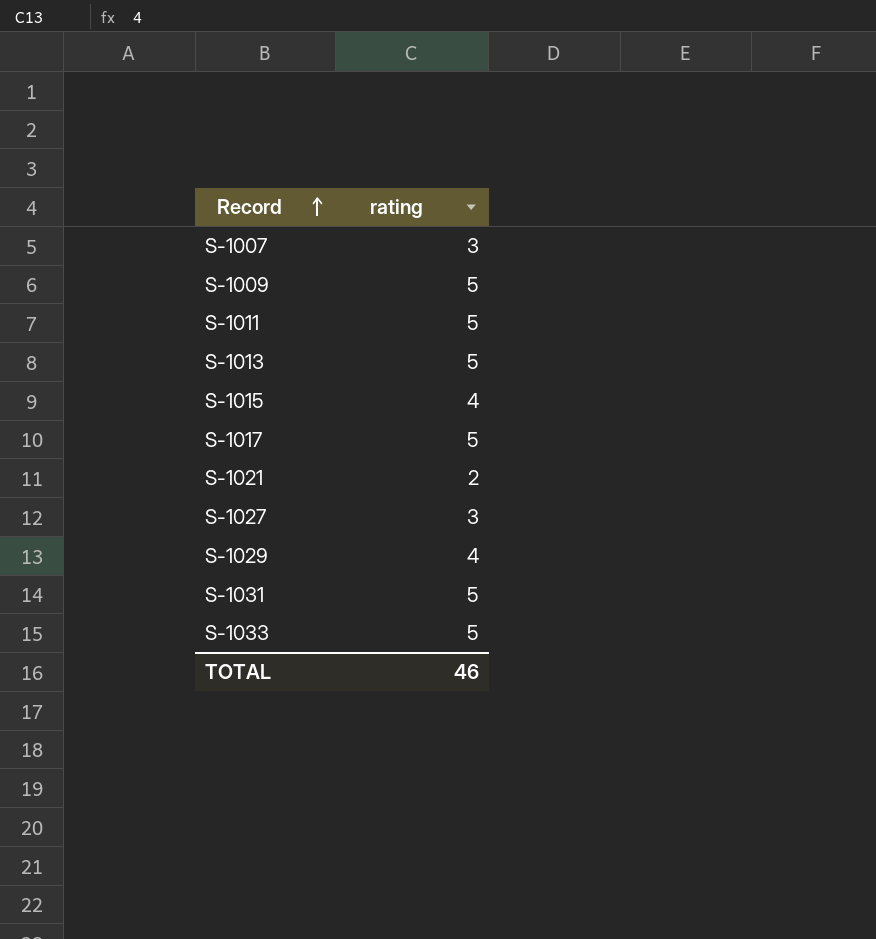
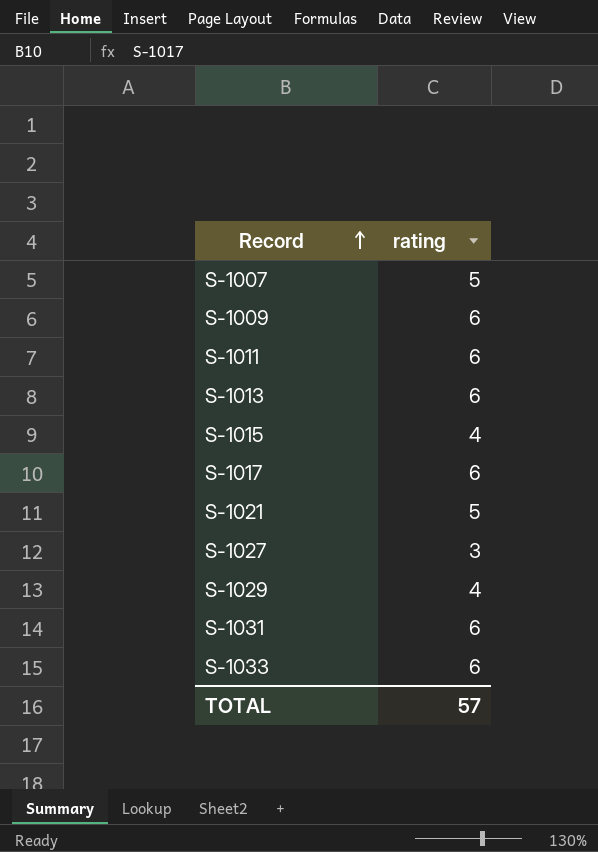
S-1007 | rating: 3 -> 5
S-1009 | rating: 5 -> 6
S-1011 | rating: 5 -> 6
S-1013 | rating: 5 -> 6
S-1017 | rating: 5 -> 6
S-1021 | rating: 2 -> 5
S-1031 | rating: 5 -> 6
S-1033 | rating: 5 -> 6
TOTAL | rating: 46 -> 57

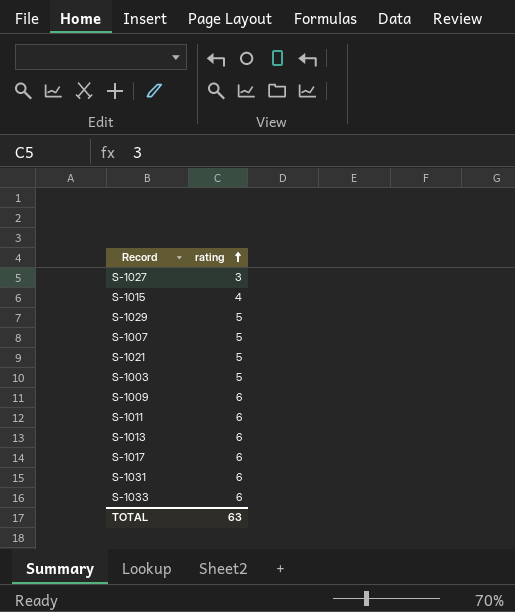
row order: Record ascending -> rating ascending
S-1029 | rating: 4 -> 5
row S-1003: none -> 5
TOTAL | rating: 57 -> 63

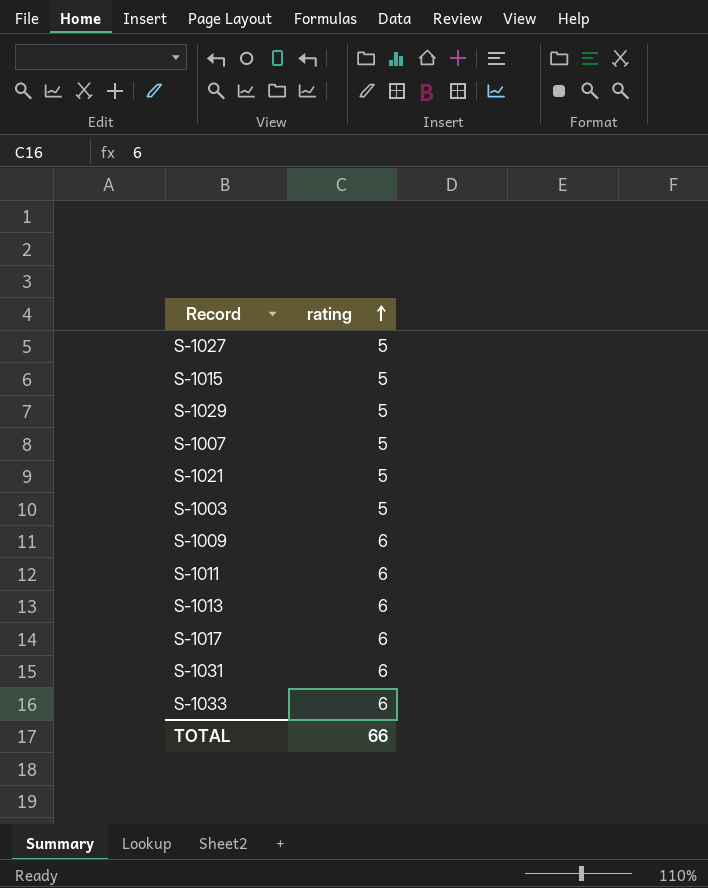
S-1027 | rating: 3 -> 5
S-1015 | rating: 4 -> 5
TOTAL | rating: 63 -> 66

